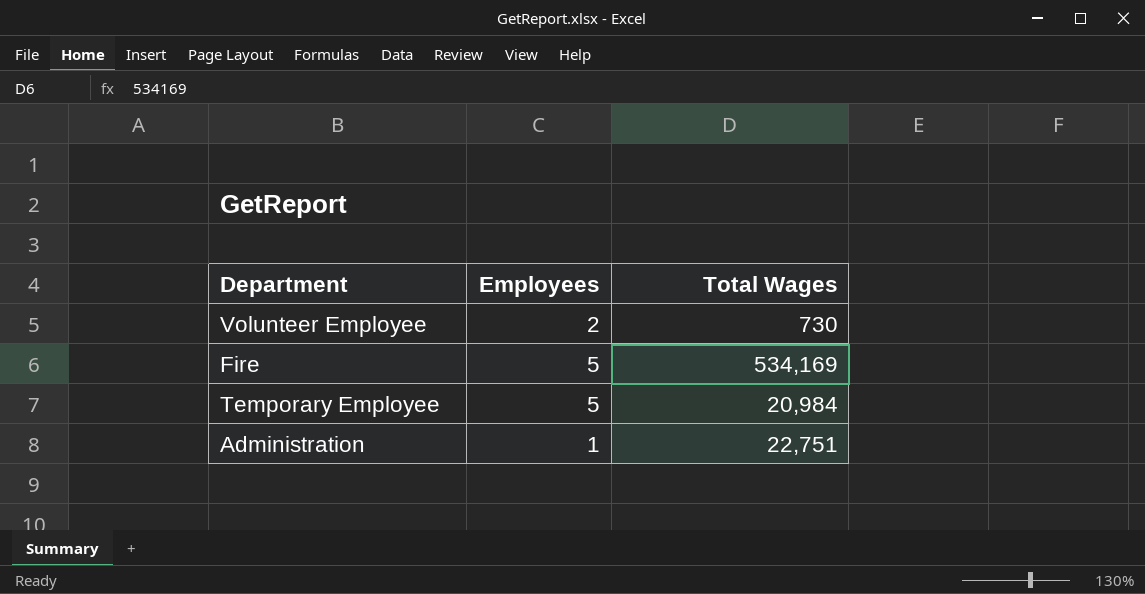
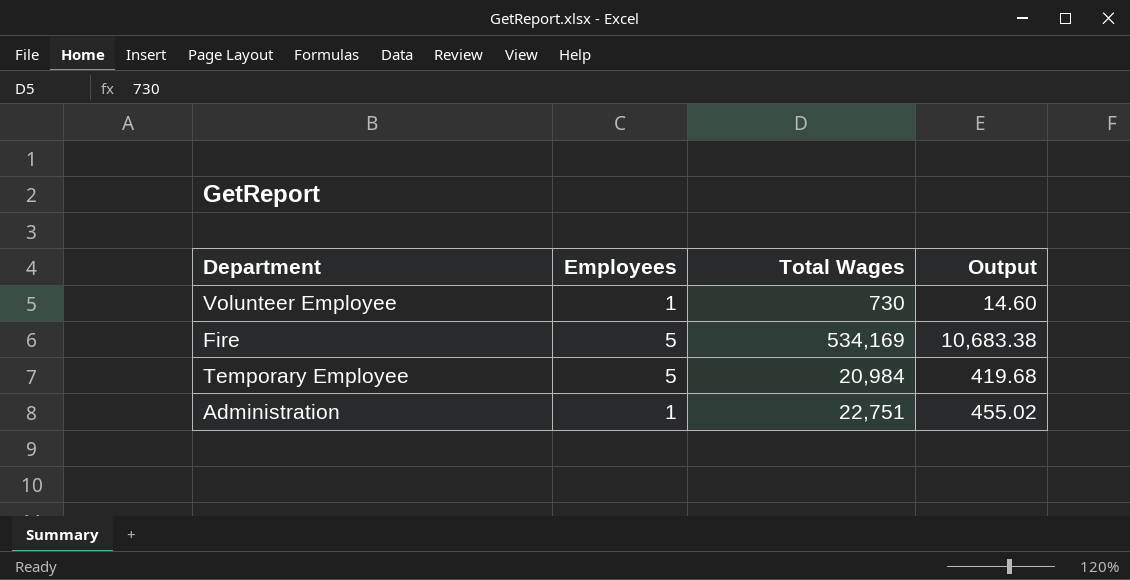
column Output | formula: none -> [Total Wages] * 0.02
Volunteer Employee | Employees: 2 -> 1

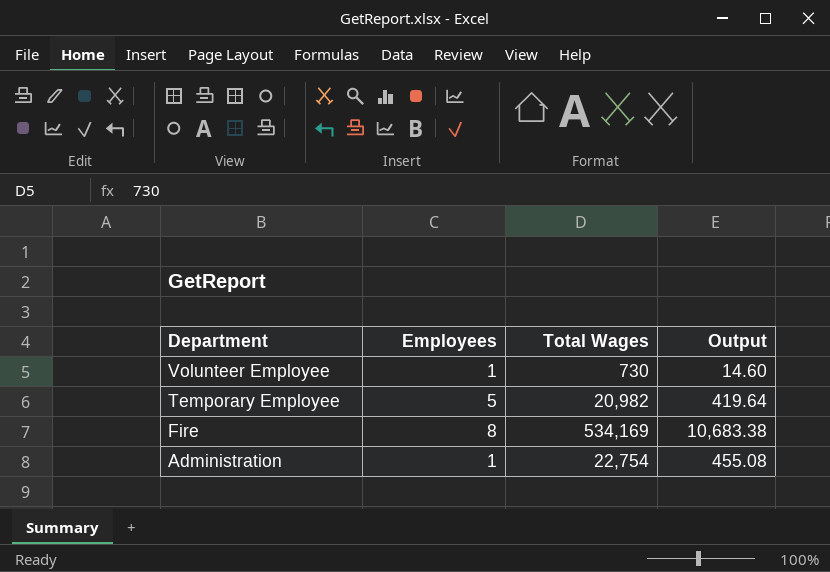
row order: none -> Department descending
Temporary Employee | Total Wages: 20,984 -> 20,982
Temporary Employee | Output: 419.68 -> 419.64
Fire | Employees: 5 -> 8
Administration | Total Wages: 22,751 -> 22,754
Administration | Output: 455.02 -> 455.08

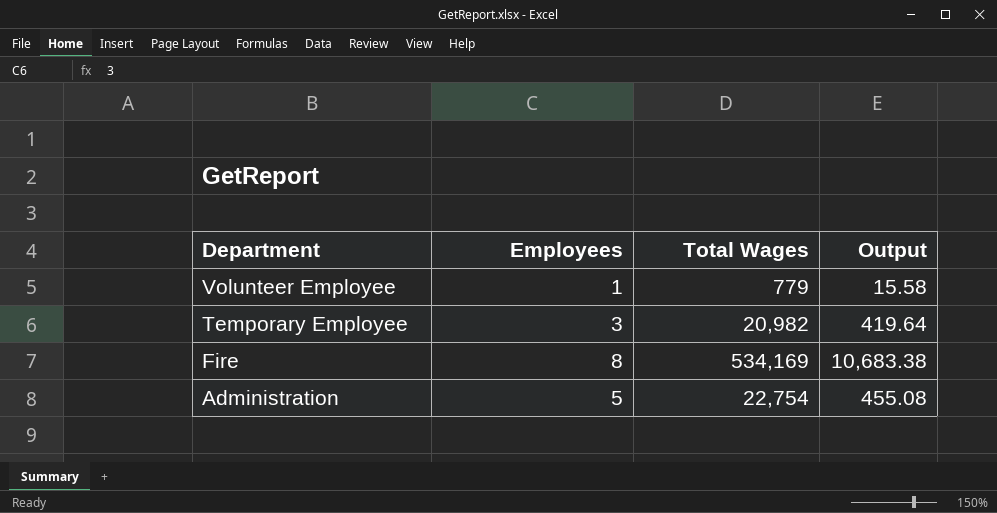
Volunteer Employee | Total Wages: 730 -> 779
Volunteer Employee | Output: 14.60 -> 15.58
Temporary Employee | Employees: 5 -> 3
Administration | Employees: 1 -> 5

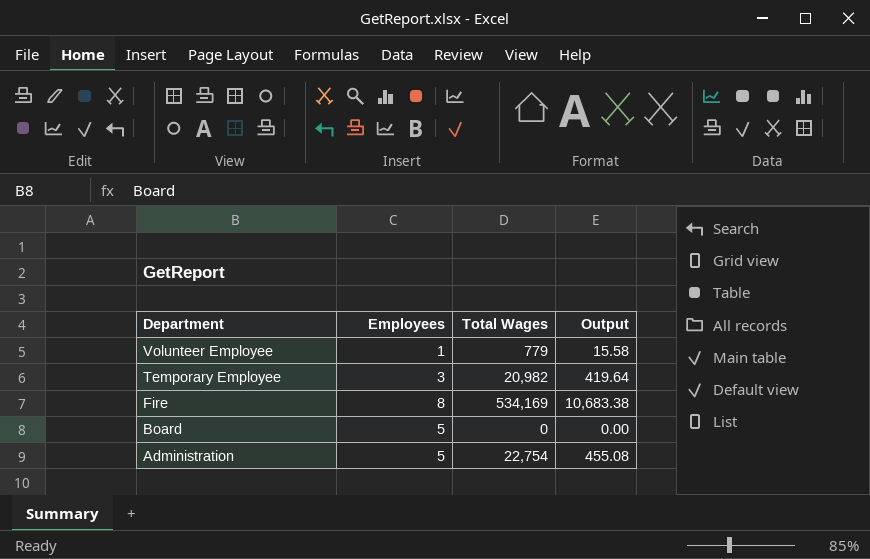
row Board: none -> 5 | 0 | 0.00

